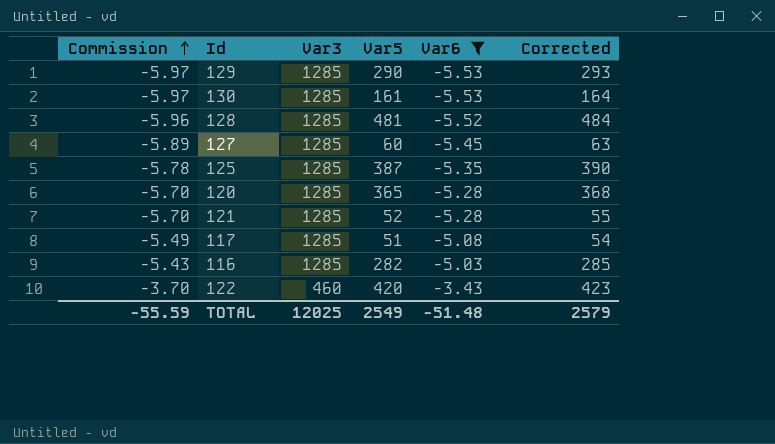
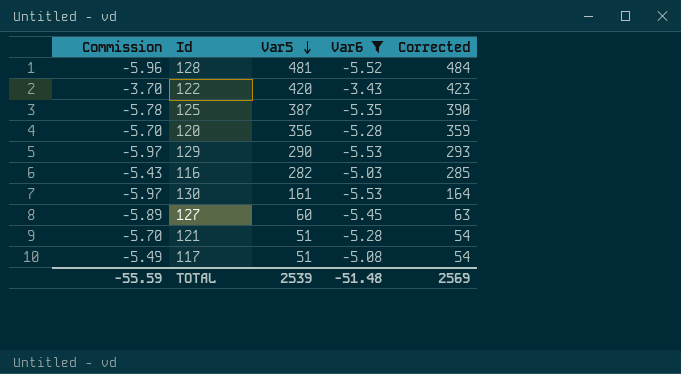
row order: Commission ascending -> Var5 descending
column Var3 | position: 3 -> none
120 | Var5: 365 -> 356
120 | Corrected: 368 -> 359
121 | Var5: 52 -> 51
121 | Corrected: 55 -> 54
TOTAL | Var5: 2549 -> 2539
TOTAL | Corrected: 2579 -> 2569

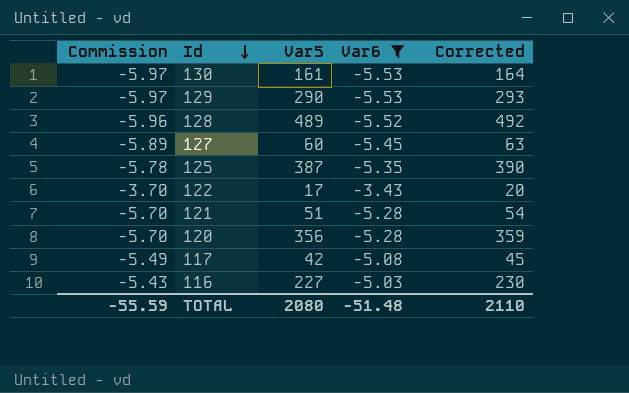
row order: Var5 descending -> Id descending
128 | Var5: 481 -> 489
128 | Corrected: 484 -> 492
122 | Var5: 420 -> 17
122 | Corrected: 423 -> 20
117 | Var5: 51 -> 42
117 | Corrected: 54 -> 45
116 | Var5: 282 -> 227
116 | Corrected: 285 -> 230
TOTAL | Var5: 2539 -> 2080
TOTAL | Corrected: 2569 -> 2110

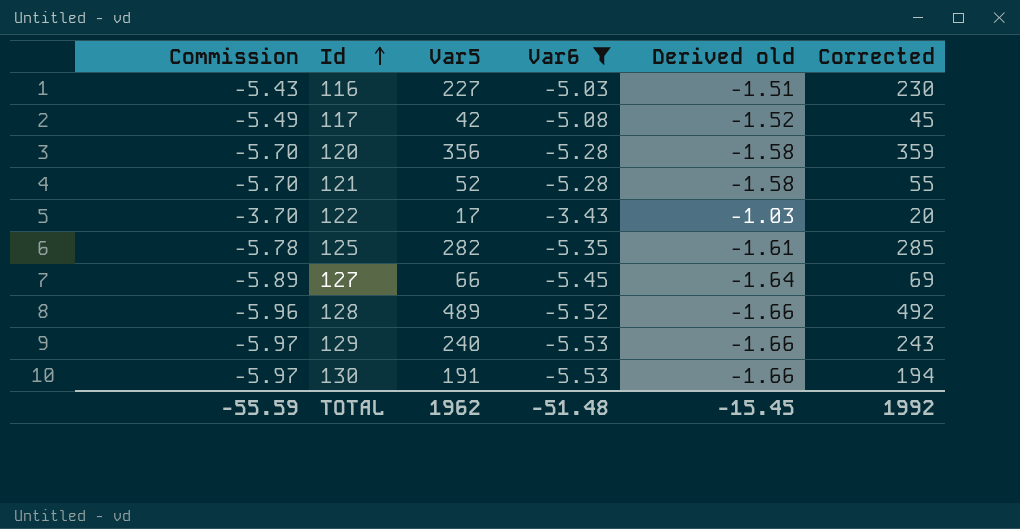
row order: Id descending -> Id ascending
column Derived old | formula: none -> [Var6] * 0.3
121 | Var5: 51 -> 52
121 | Corrected: 54 -> 55
125 | Var5: 387 -> 282
125 | Corrected: 390 -> 285
127 | Var5: 60 -> 66
127 | Corrected: 63 -> 69
129 | Var5: 290 -> 240
129 | Corrected: 293 -> 243
130 | Var5: 161 -> 191
130 | Corrected: 164 -> 194
TOTAL | Var5: 2080 -> 1962
TOTAL | Corrected: 2110 -> 1992

